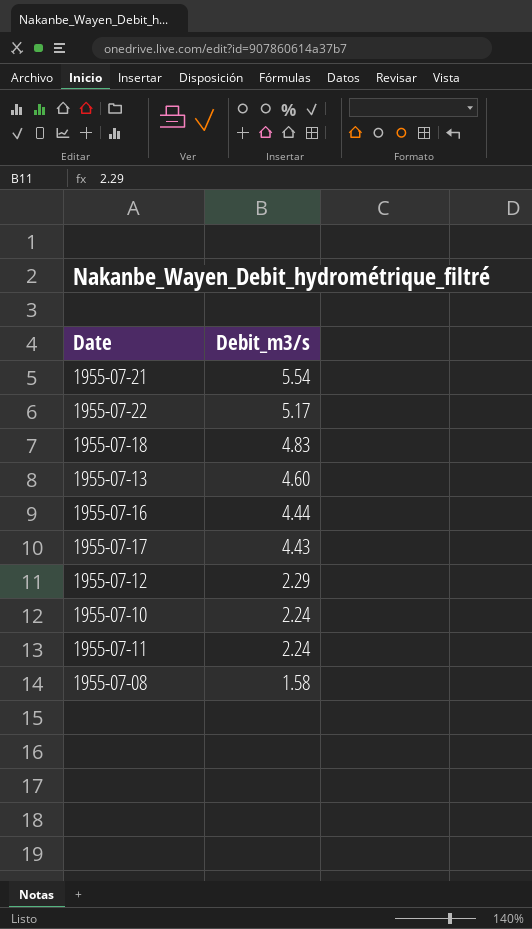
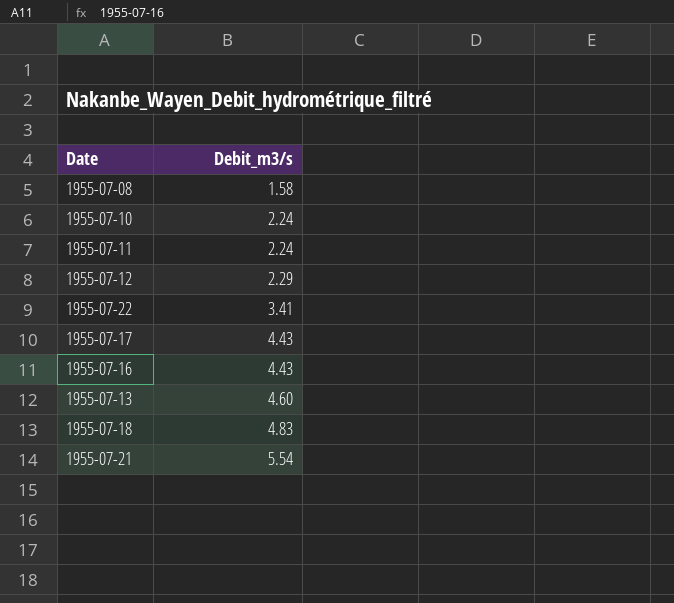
row order: Debit_m3/s descending -> Debit_m3/s ascending
1955-07-22 | Debit_m3/s: 5.17 -> 3.41
1955-07-16 | Debit_m3/s: 4.44 -> 4.43

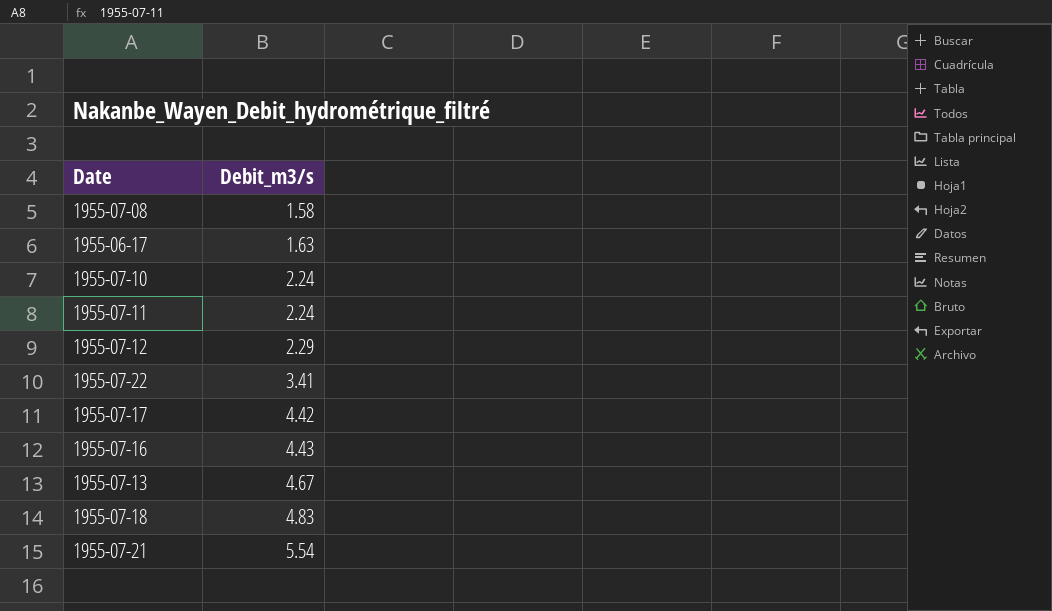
row 1955-06-17: none -> 1.63
1955-07-17 | Debit_m3/s: 4.43 -> 4.42
1955-07-13 | Debit_m3/s: 4.60 -> 4.67

